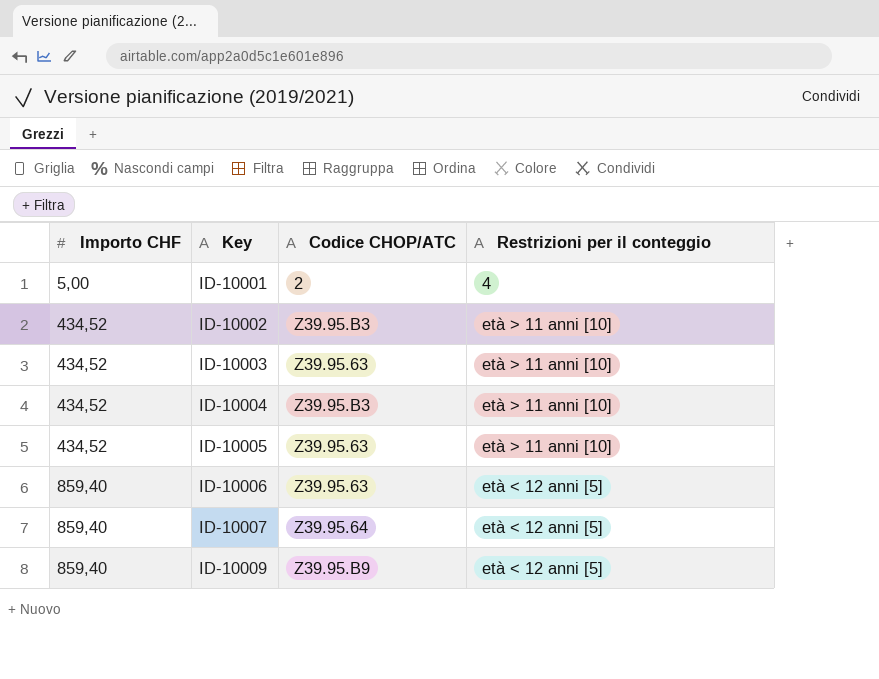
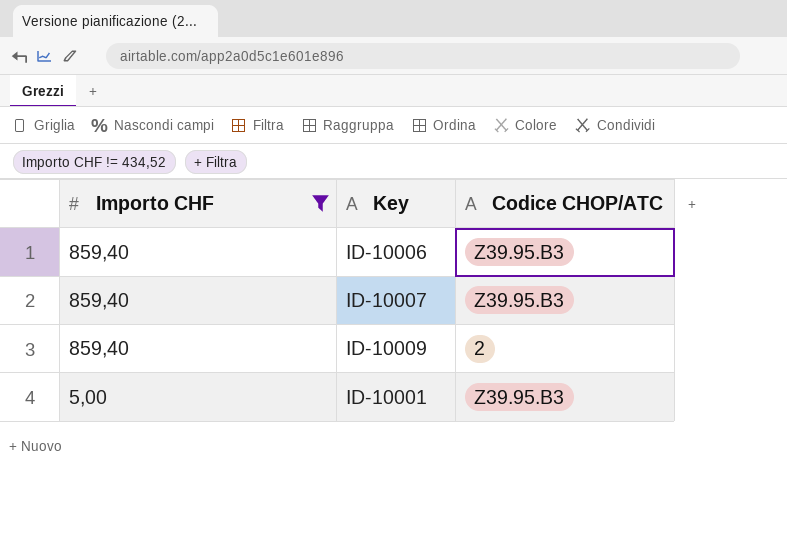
filter: none -> Importo CHF != 434,52
row order: Importo CHF ascending -> Importo CHF descending
column Restrizioni per il conteggio | position: 4 -> none
ID-10006 | Codice CHOP/ATC: Z39.95.63 -> Z39.95.B3
ID-10007 | Codice CHOP/ATC: Z39.95.64 -> Z39.95.B3
ID-10009 | Codice CHOP/ATC: Z39.95.B9 -> 2
ID-10001 | Codice CHOP/ATC: 2 -> Z39.95.B3

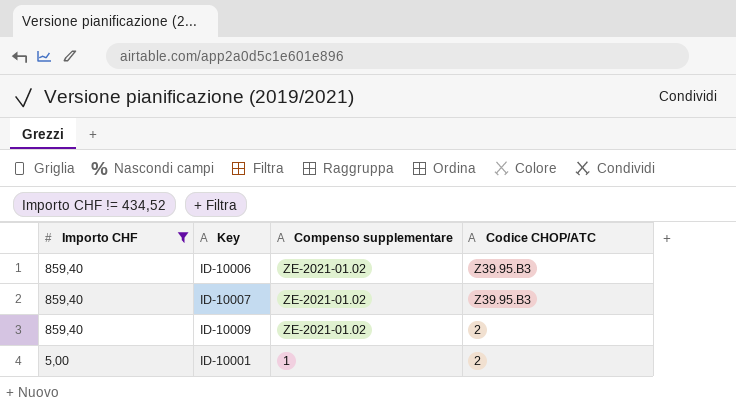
column Compenso supplementare | position: none -> 3
ID-10001 | Codice CHOP/ATC: Z39.95.B3 -> 2

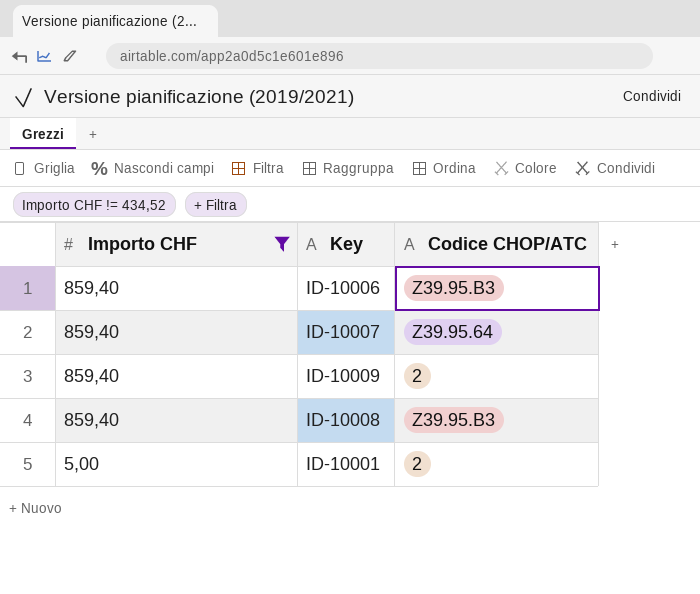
column Compenso supplementare | position: 3 -> none
ID-10007 | Codice CHOP/ATC: Z39.95.B3 -> Z39.95.64
row ID-10008: none -> 859,40 | Z39.95.B3

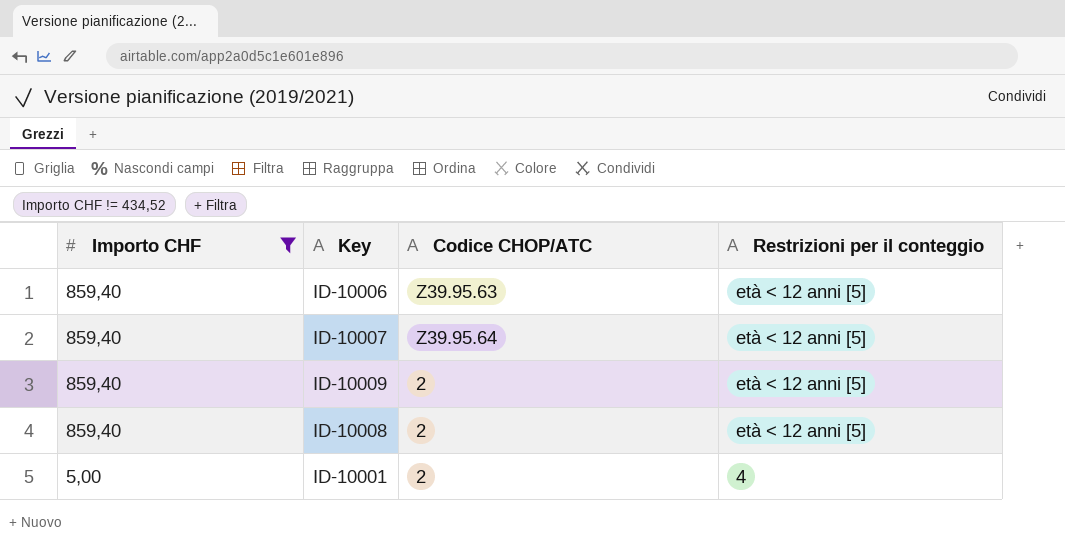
column Restrizioni per il conteggio | position: none -> 4
ID-10006 | Codice CHOP/ATC: Z39.95.B3 -> Z39.95.63
ID-10008 | Codice CHOP/ATC: Z39.95.B3 -> 2

